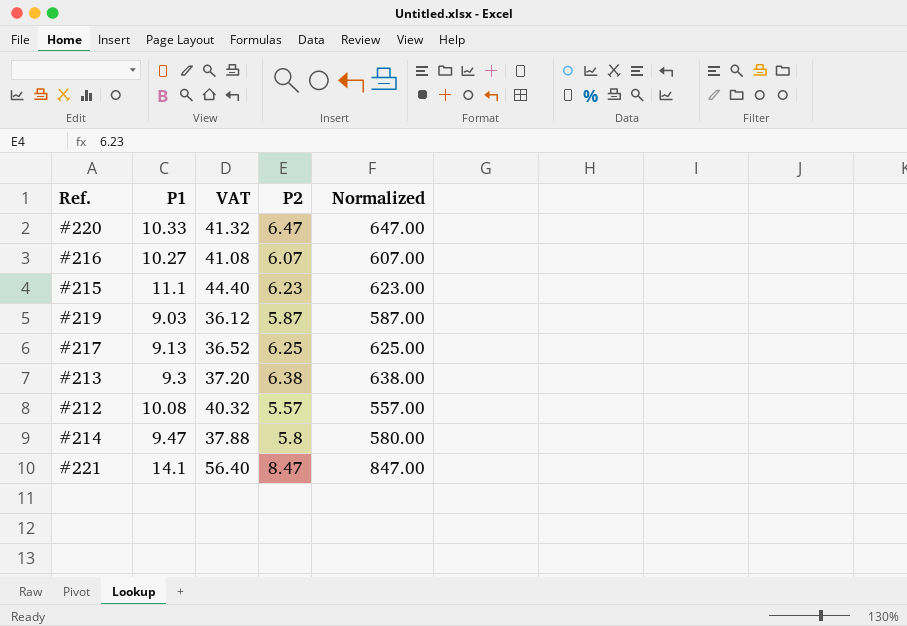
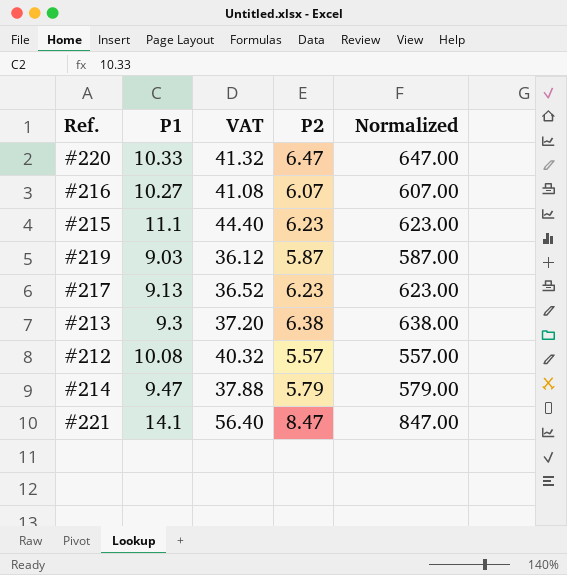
#217 | P2: 6.25 -> 6.23
#217 | Normalized: 625.00 -> 623.00
#214 | P2: 5.8 -> 5.79
#214 | Normalized: 580.00 -> 579.00

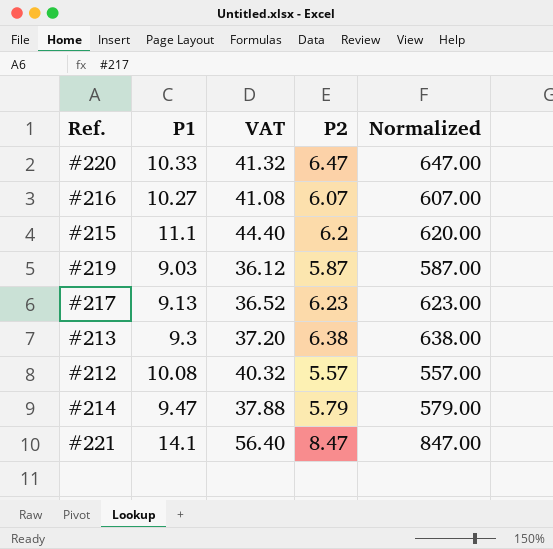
#215 | P2: 6.23 -> 6.2
#215 | Normalized: 623.00 -> 620.00

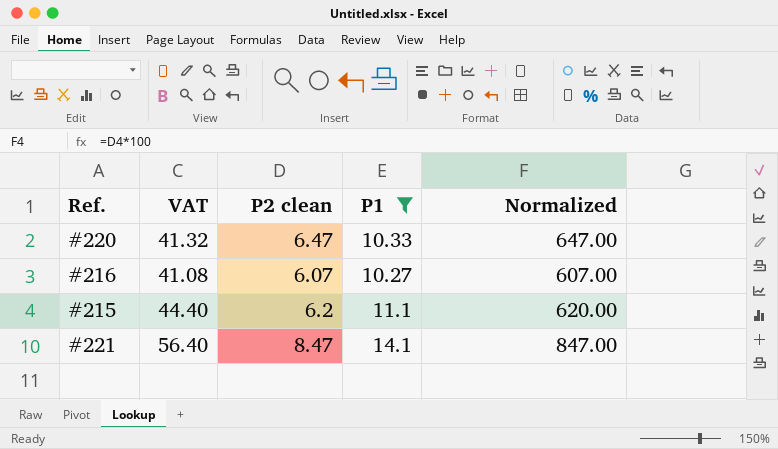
filter: none -> P1 >= 10.27
column name: P2 -> P2 clean
column P1 | position: 2 -> 4

